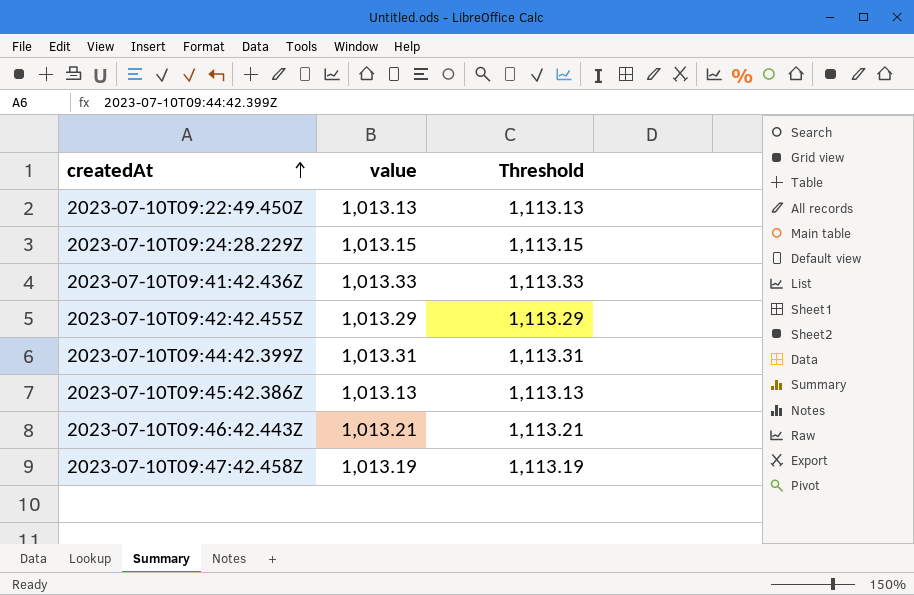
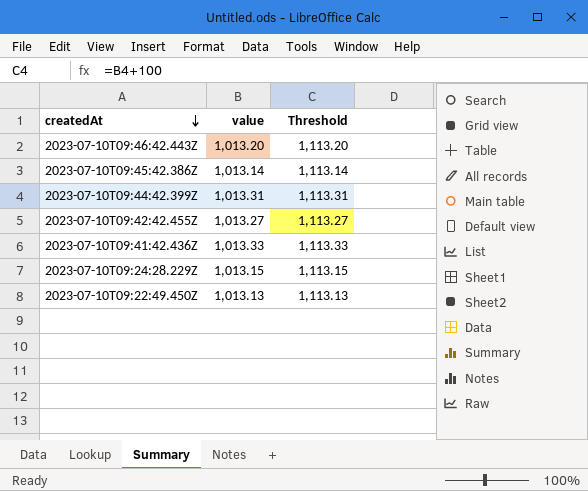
row order: createdAt ascending -> createdAt descending
row 2023-07-10T09:47:42.458Z: 1,013.19 | 1,113.19 -> none
2023-07-10T09:46:42.443Z | value: 1,013.21 -> 1,013.20
2023-07-10T09:46:42.443Z | Threshold: 1,113.21 -> 1,113.20
2023-07-10T09:45:42.386Z | value: 1,013.13 -> 1,013.14
2023-07-10T09:45:42.386Z | Threshold: 1,113.13 -> 1,113.14
2023-07-10T09:42:42.455Z | value: 1,013.29 -> 1,013.27
2023-07-10T09:42:42.455Z | Threshold: 1,113.29 -> 1,113.27

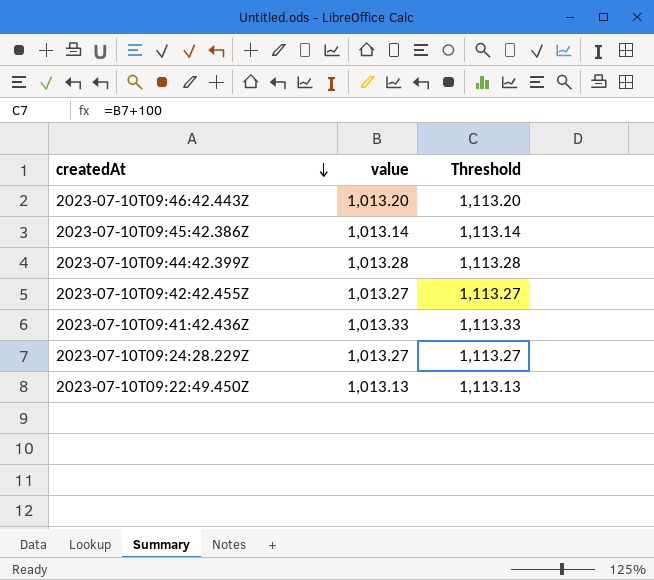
2023-07-10T09:44:42.399Z | value: 1,013.31 -> 1,013.28
2023-07-10T09:44:42.399Z | Threshold: 1,113.31 -> 1,113.28
2023-07-10T09:24:28.229Z | value: 1,013.15 -> 1,013.27
2023-07-10T09:24:28.229Z | Threshold: 1,113.15 -> 1,113.27

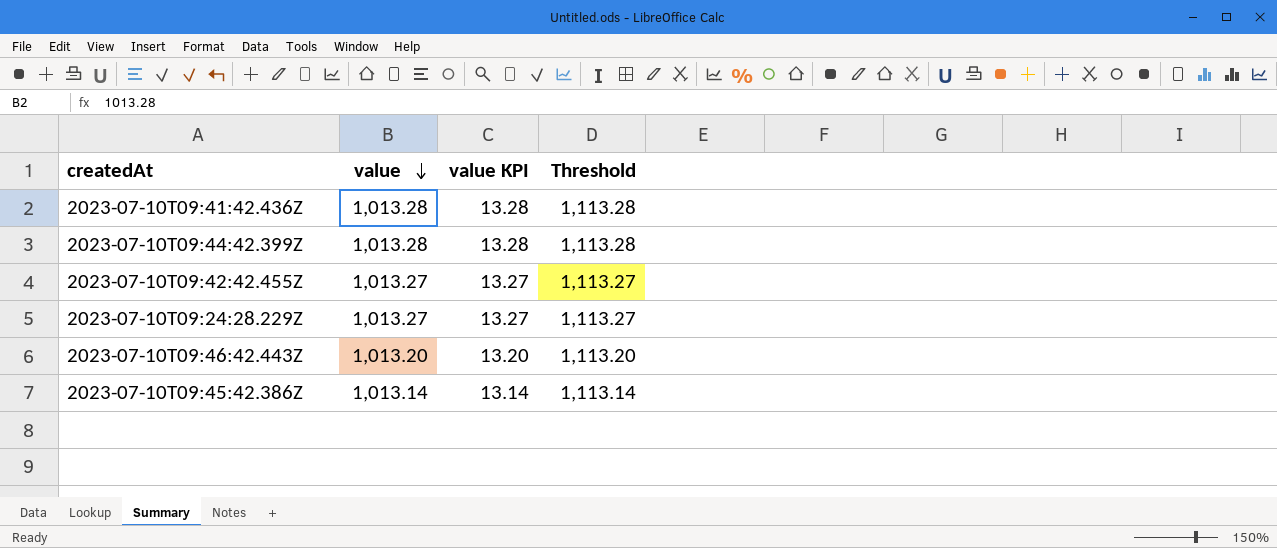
row order: createdAt descending -> value descending
column value KPI | formula: none -> [value] - 1000
row 2023-07-10T09:22:49.450Z: 1,013.13 | 1,113.13 -> none
2023-07-10T09:41:42.436Z | value: 1,013.33 -> 1,013.28
2023-07-10T09:41:42.436Z | Threshold: 1,113.33 -> 1,113.28

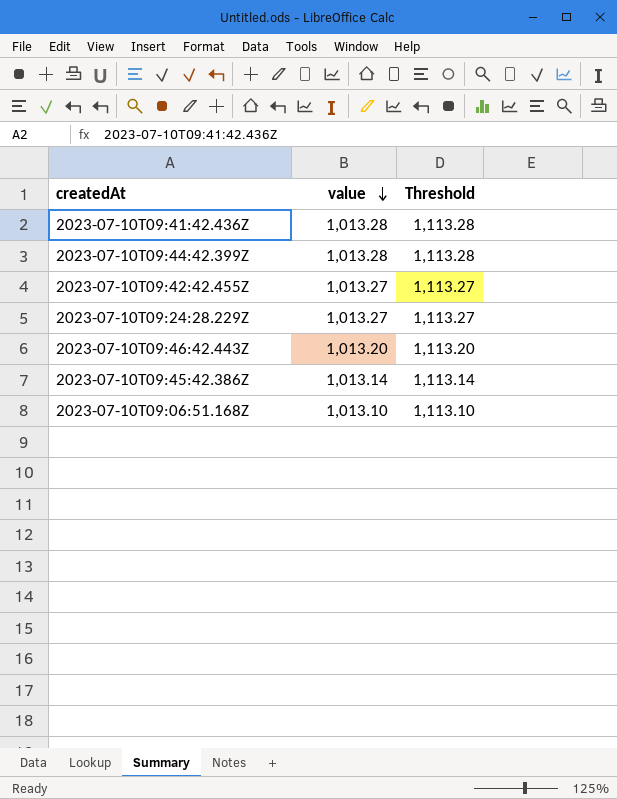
column value KPI | formula: [value] - 1000 -> none
row 2023-07-10T09:06:51.168Z: none -> 1,013.10 | 1,113.10

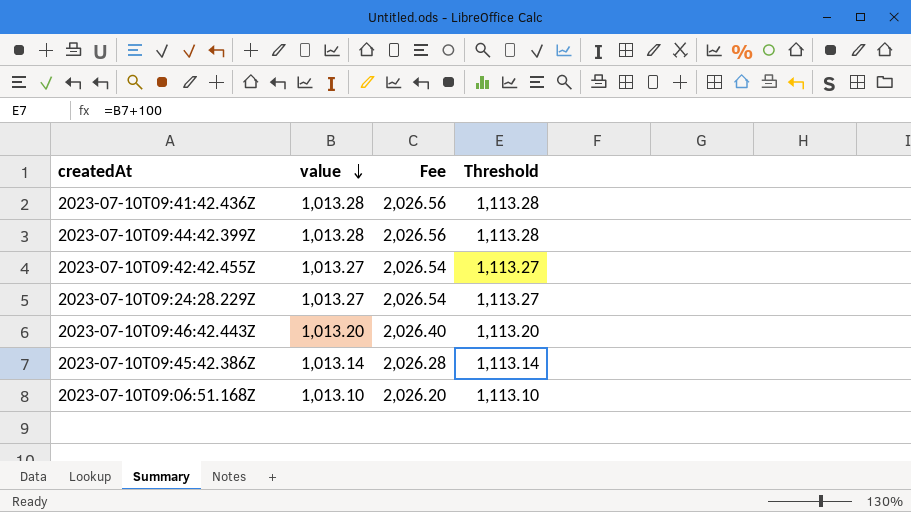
column Fee | formula: none -> [value] * 2

